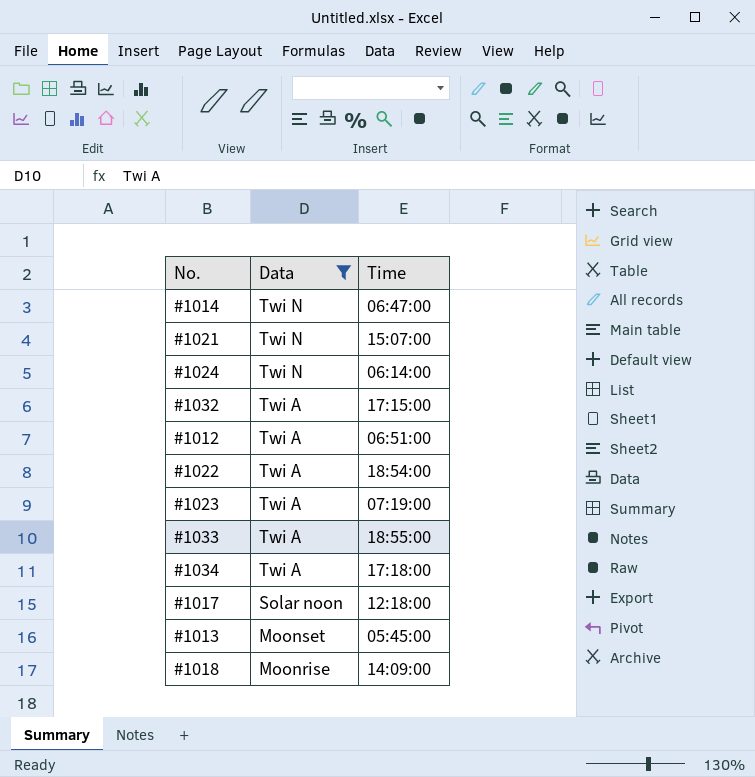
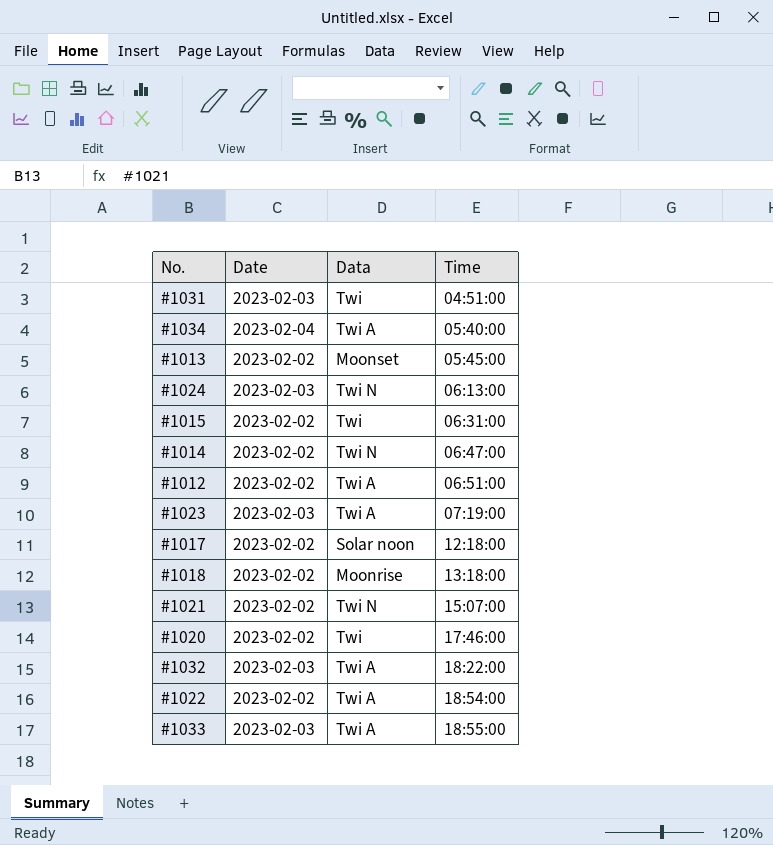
filter: Data != Twi -> none
row order: Data descending -> Time ascending
column Date | position: none -> 2
#1034 | Time: 17:18:00 -> 05:40:00
#1024 | Time: 06:14:00 -> 06:13:00
#1018 | Time: 14:09:00 -> 13:18:00
#1032 | Time: 17:15:00 -> 18:22:00

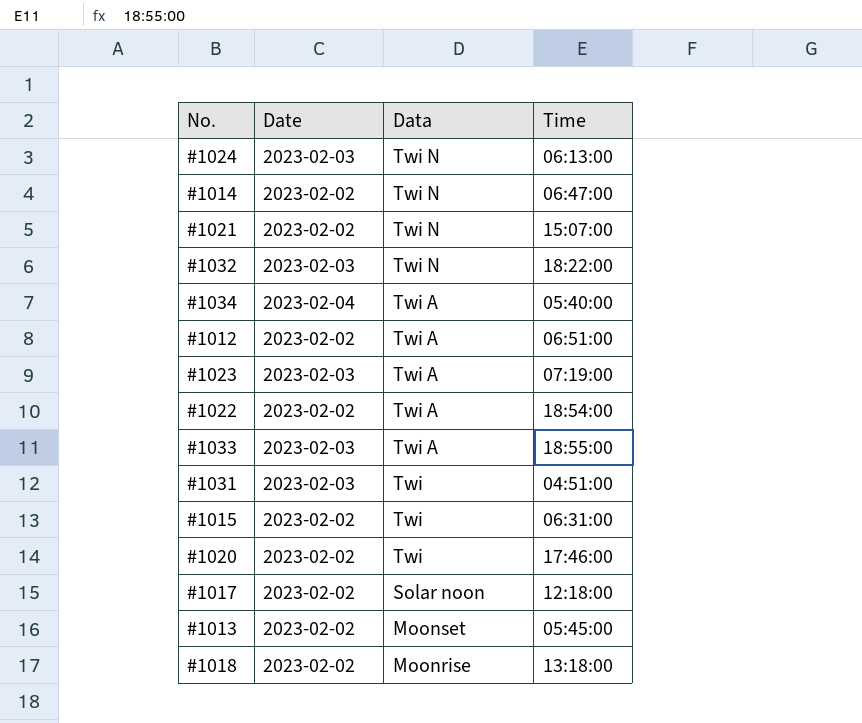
row order: Time ascending -> Data descending
#1032 | Data: Twi A -> Twi N

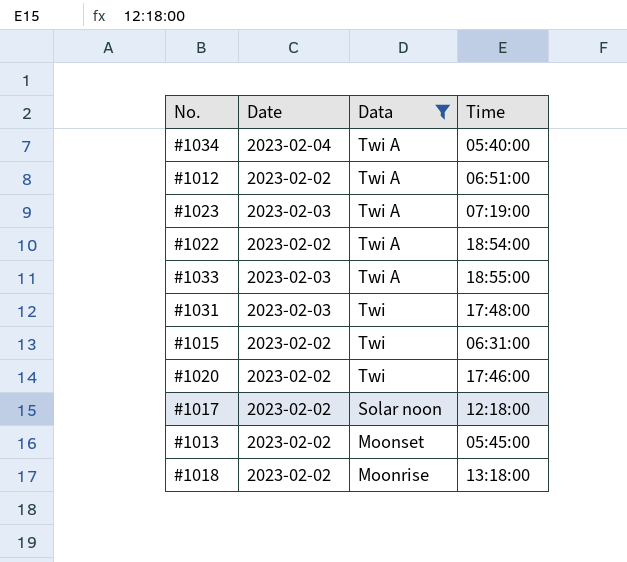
filter: none -> Data != Twi N
#1031 | Time: 04:51:00 -> 17:48:00

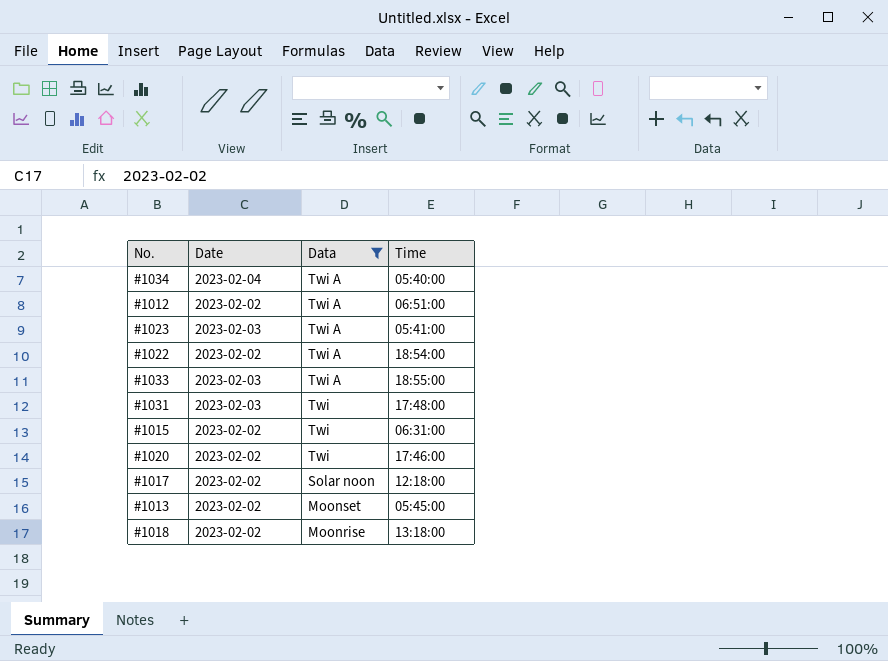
#1023 | Time: 07:19:00 -> 05:41:00

